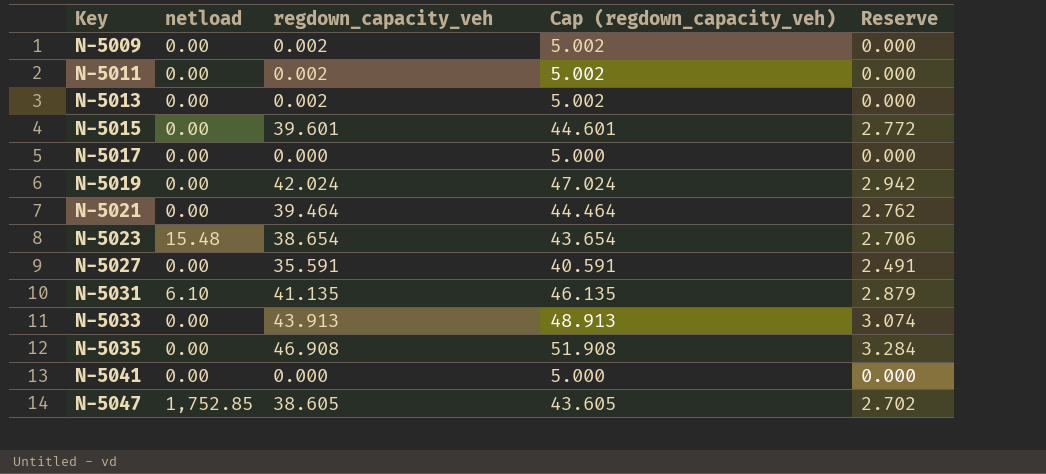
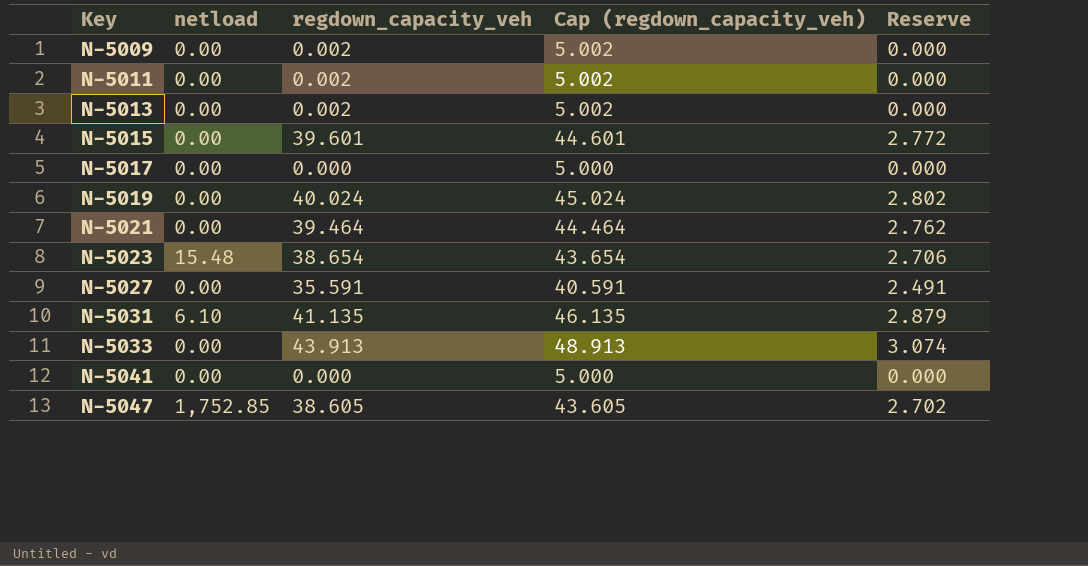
row N-5035: 0.00 | 46.908 | 51.908 | 3.284 -> none
N-5019 | regdown_capacity_veh: 42.024 -> 40.024
N-5019 | Cap (regdown_capacity_veh): 47.024 -> 45.024
N-5019 | Reserve: 2.942 -> 2.802

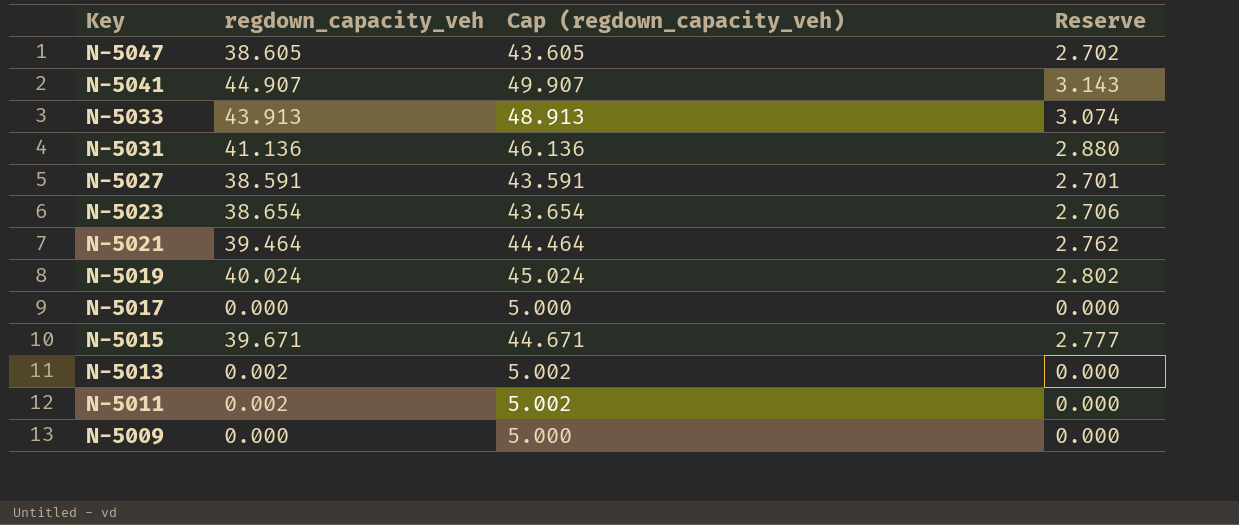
row order: Key ascending -> Key descending
column netload | position: 2 -> none
N-5041 | regdown_capacity_veh: 0.000 -> 44.907
N-5041 | Cap (regdown_capacity_veh): 5.000 -> 49.907
N-5041 | Reserve: 0.000 -> 3.143
N-5031 | regdown_capacity_veh: 41.135 -> 41.136
N-5031 | Cap (regdown_capacity_veh): 46.135 -> 46.136
N-5031 | Reserve: 2.879 -> 2.880
N-5027 | regdown_capacity_veh: 35.591 -> 38.591
N-5027 | Cap (regdown_capacity_veh): 40.591 -> 43.591
N-5027 | Reserve: 2.491 -> 2.701
N-5015 | regdown_capacity_veh: 39.601 -> 39.671
N-5015 | Cap (regdown_capacity_veh): 44.601 -> 44.671
N-5015 | Reserve: 2.772 -> 2.777
N-5009 | regdown_capacity_veh: 0.002 -> 0.000
N-5009 | Cap (regdown_capacity_veh): 5.002 -> 5.000

